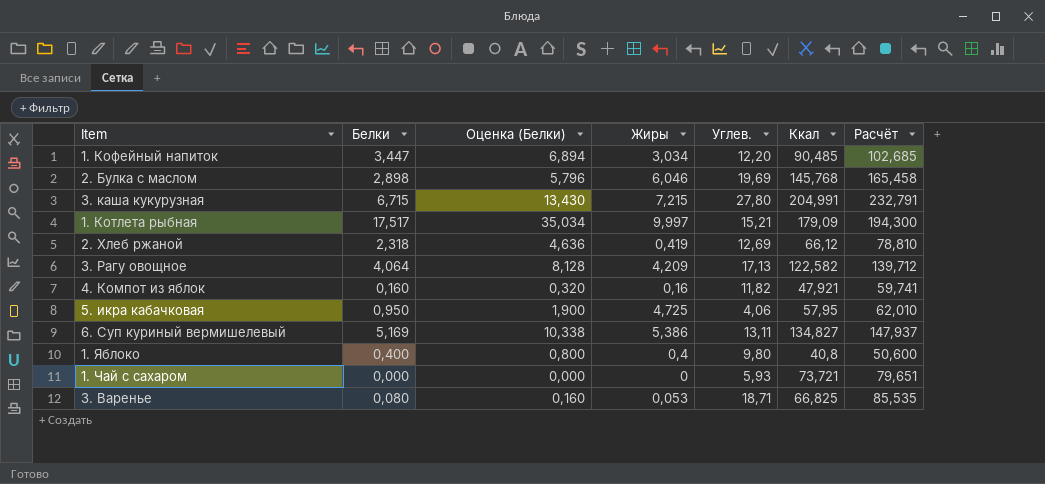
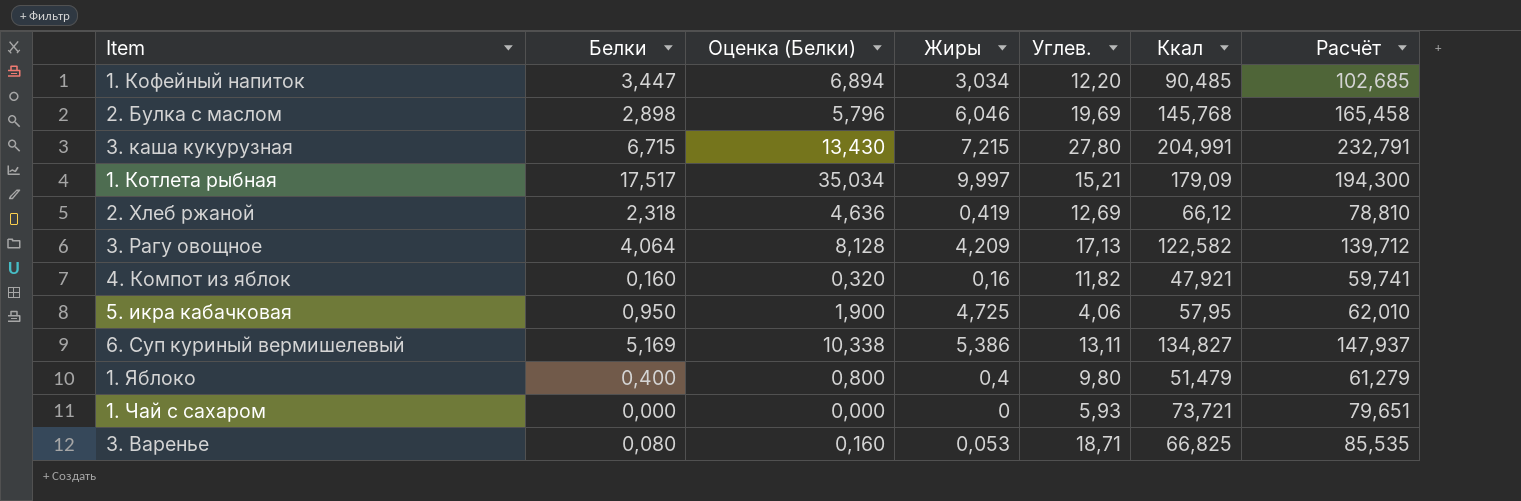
1. Яблоко | Ккал: 40,8 -> 51,479
1. Яблоко | Расчёт: 50,600 -> 61,279

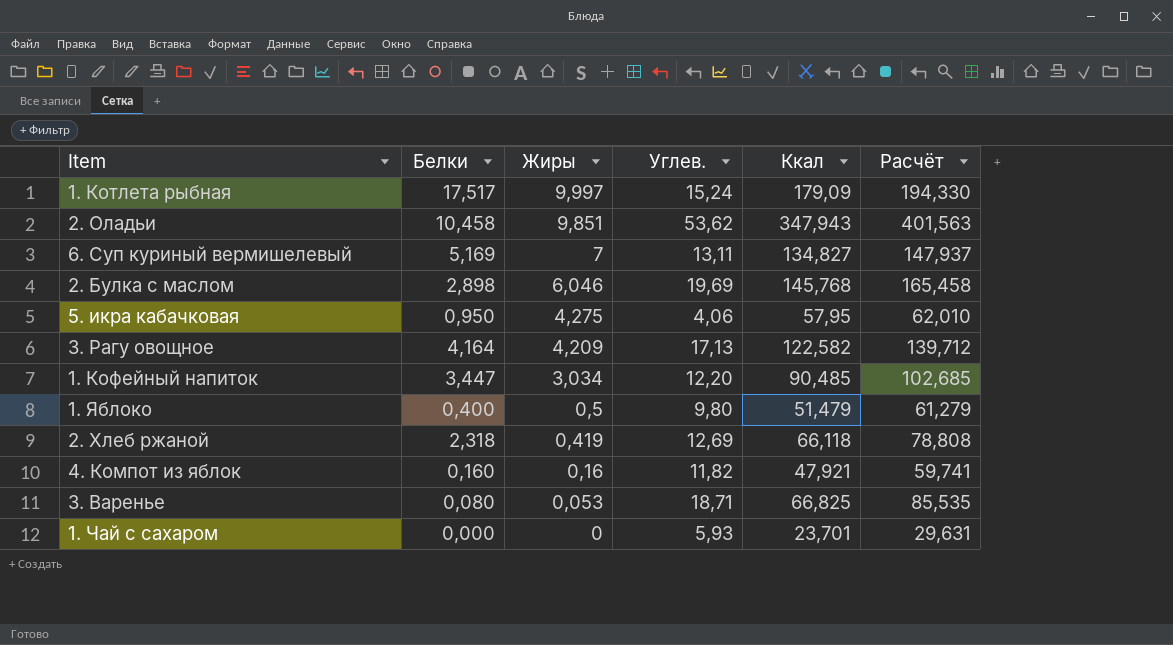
row order: none -> Жиры descending
column Оценка (Белки) | formula: [Белки] * 2 -> none
row 3. каша кукурузная: 6,715 | 13,430 | 7,215 | 27,80 | 204,991 | 232,791 -> none
1. Котлета рыбная | Углев.: 15,21 -> 15,24
1. Котлета рыбная | Расчёт: 194,300 -> 194,330
row 2. Оладьи: none -> 10,458 | 9,851 | 53,62 | 347,943 | 401,563
6. Суп куриный вермишелевый | Жиры: 5,386 -> 7
5. икра кабачковая | Жиры: 4,725 -> 4,275
3. Рагу овощное | Белки: 4,064 -> 4,164
1. Яблоко | Жиры: 0,4 -> 0,5
2. Хлеб ржаной | Ккал: 66,12 -> 66,118
2. Хлеб ржаной | Расчёт: 78,810 -> 78,808
1. Чай с сахаром | Ккал: 73,721 -> 23,701
1. Чай с сахаром | Расчёт: 79,651 -> 29,631

